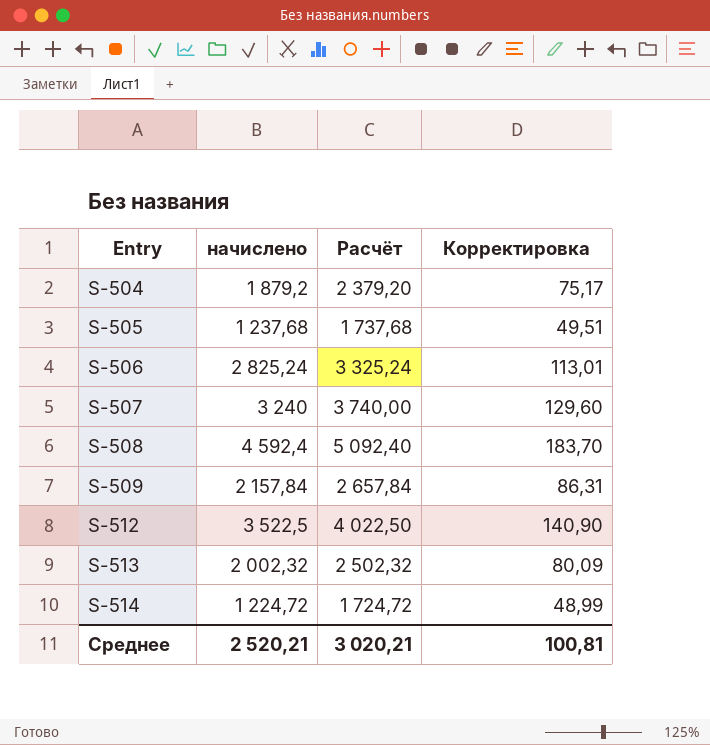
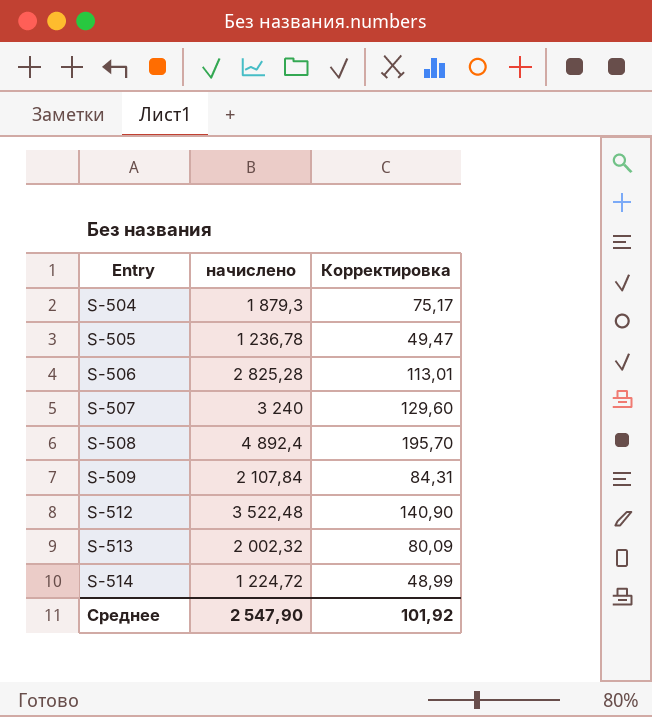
column Расчёт | formula: [начислено] + 500 -> none
S-504 | начислено: 1 879,2 -> 1 879,3
S-505 | начислено: 1 237,68 -> 1 236,78
S-505 | Корректировка: 49,51 -> 49,47
S-506 | начислено: 2 825,24 -> 2 825,28
S-508 | начислено: 4 592,4 -> 4 892,4
S-508 | Корректировка: 183,70 -> 195,70
S-509 | начислено: 2 157,84 -> 2 107,84
S-509 | Корректировка: 86,31 -> 84,31
S-512 | начислено: 3 522,5 -> 3 522,48
Среднее | начислено: 2 520,21 -> 2 547,90
Среднее | Корректировка: 100,81 -> 101,92

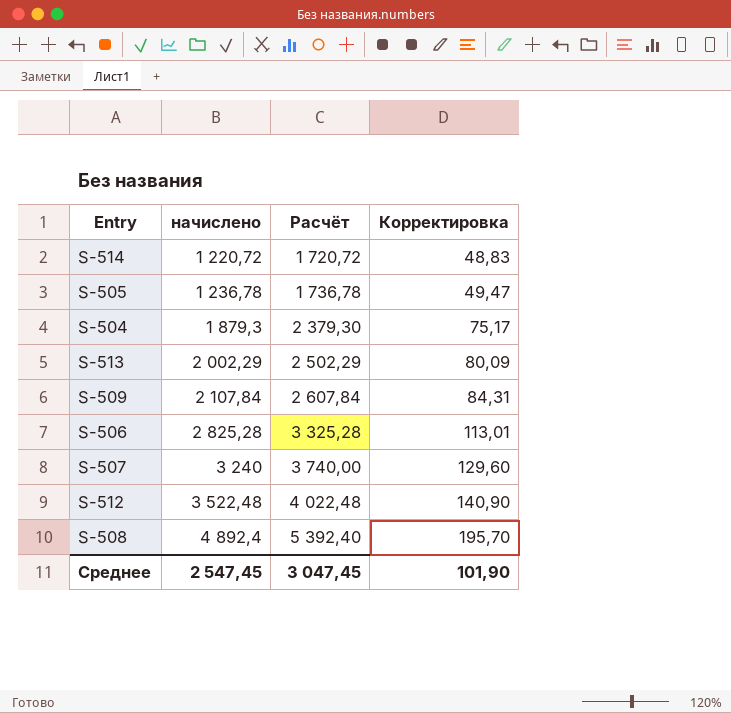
row order: Entry ascending -> начислено ascending
column Расчёт | formula: none -> [начислено] + 500
S-514 | начислено: 1 224,72 -> 1 220,72
S-514 | Корректировка: 48,99 -> 48,83
S-513 | начислено: 2 002,32 -> 2 002,29
Среднее | начислено: 2 547,90 -> 2 547,45
Среднее | Корректировка: 101,92 -> 101,90

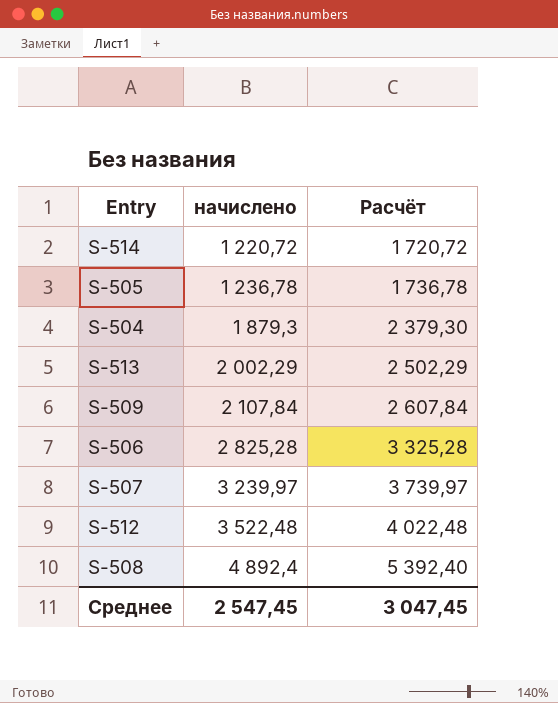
column Корректировка | formula: [начислено] * 0,04 -> none
S-507 | начислено: 3 240 -> 3 239,97
S-507 | Расчёт: 3 740,00 -> 3 739,97

